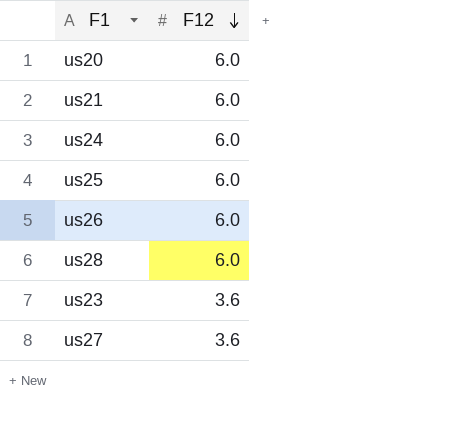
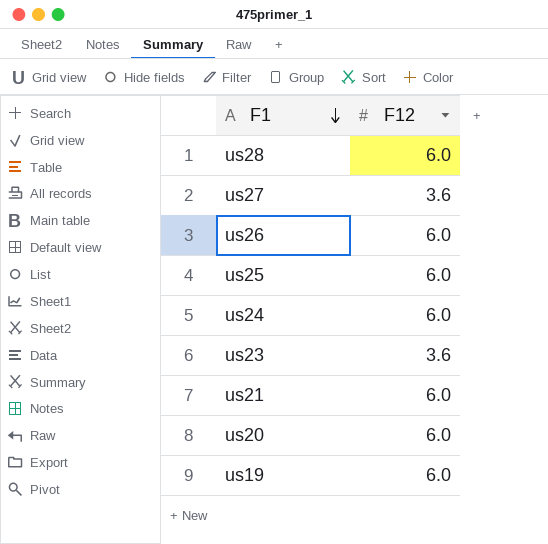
row order: F12 descending -> F1 descending
row us19: none -> 6.0

